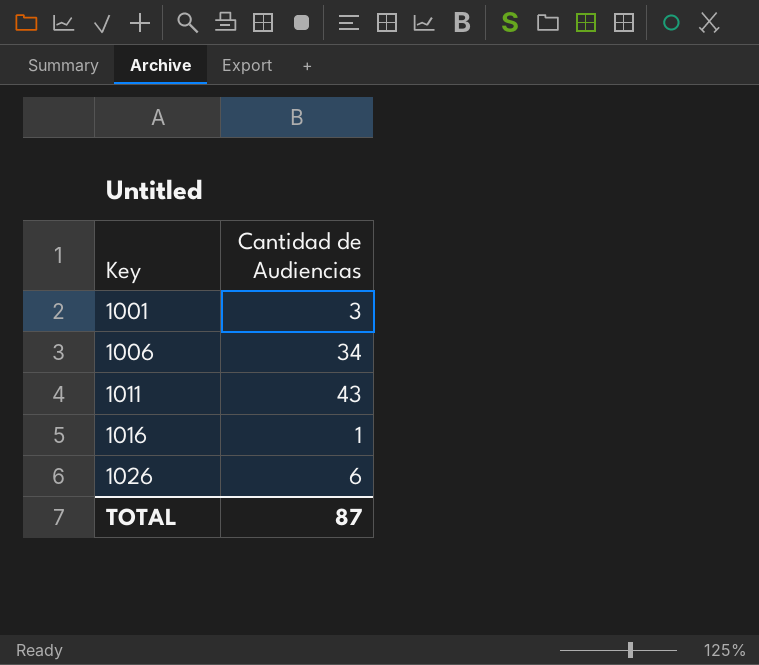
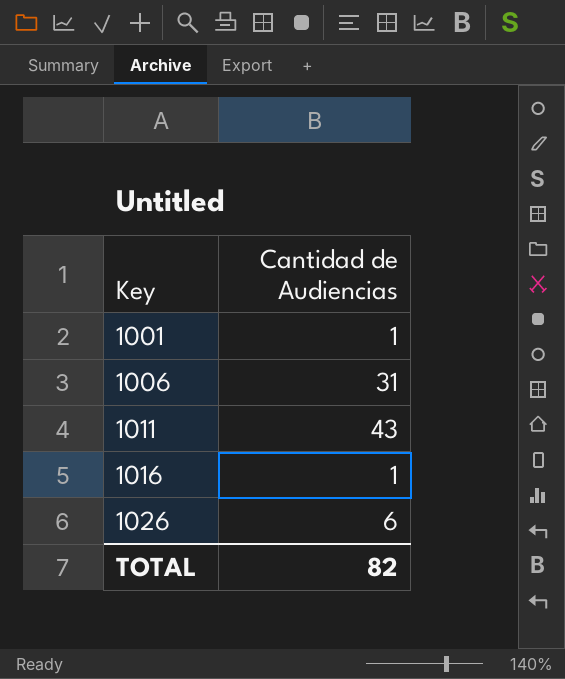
1001 | Cantidad de Audiencias: 3 -> 1
1006 | Cantidad de Audiencias: 34 -> 31
TOTAL | Cantidad de Audiencias: 87 -> 82

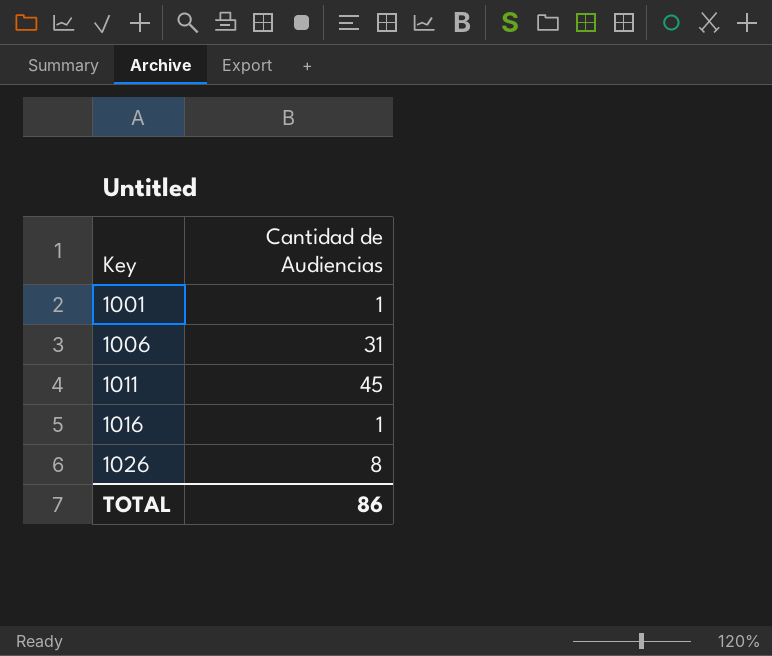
1011 | Cantidad de Audiencias: 43 -> 45
1026 | Cantidad de Audiencias: 6 -> 8
TOTAL | Cantidad de Audiencias: 82 -> 86

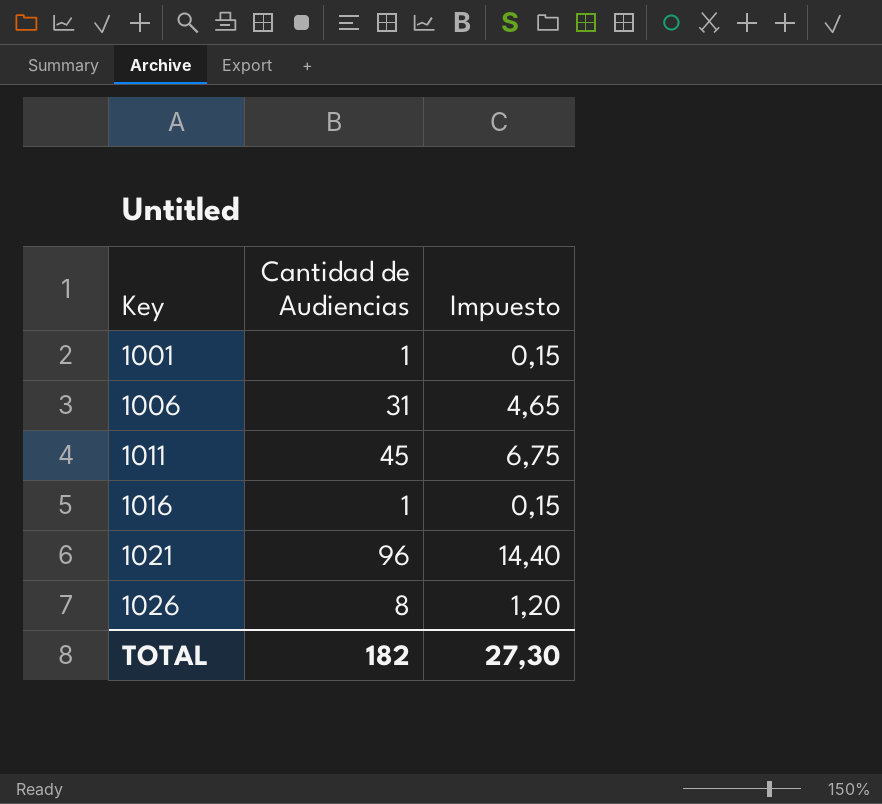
column Impuesto | formula: none -> [Cantidad de Audiencias] * 0,15
row 1021: none -> 96 | 14,40
TOTAL | Cantidad de Audiencias: 86 -> 182

